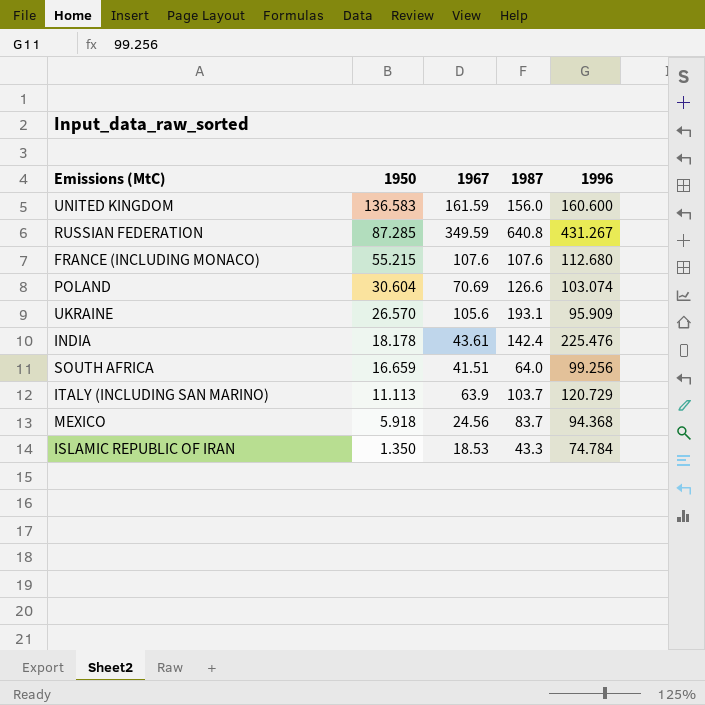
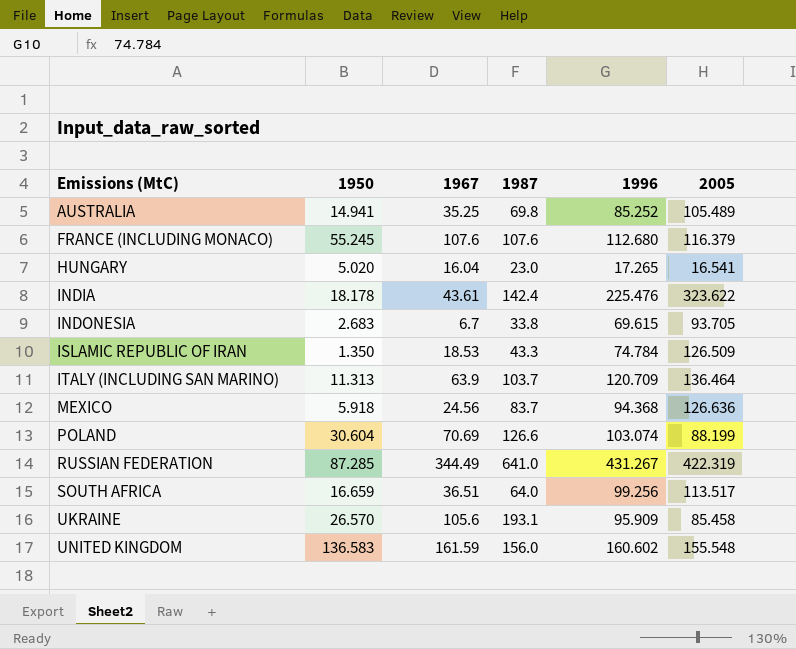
row order: 1950 descending -> Emissions (MtC) ascending
column 2005 | position: none -> 6
row AUSTRALIA: none -> 14.941 | 35.25 | 69.8 | 85.252 | 105.489
FRANCE (INCLUDING MONACO) | 1950: 55.215 -> 55.245
row HUNGARY: none -> 5.020 | 16.04 | 23.0 | 17.265 | 16.541
row INDONESIA: none -> 2.683 | 6.7 | 33.8 | 69.615 | 93.705
ITALY (INCLUDING SAN MARINO) | 1950: 11.113 -> 11.313
ITALY (INCLUDING SAN MARINO) | 1996: 120.729 -> 120.709
RUSSIAN FEDERATION | 1967: 349.59 -> 344.49
RUSSIAN FEDERATION | 1987: 640.8 -> 641.0
SOUTH AFRICA | 1967: 41.51 -> 36.51
UNITED KINGDOM | 1996: 160.600 -> 160.602

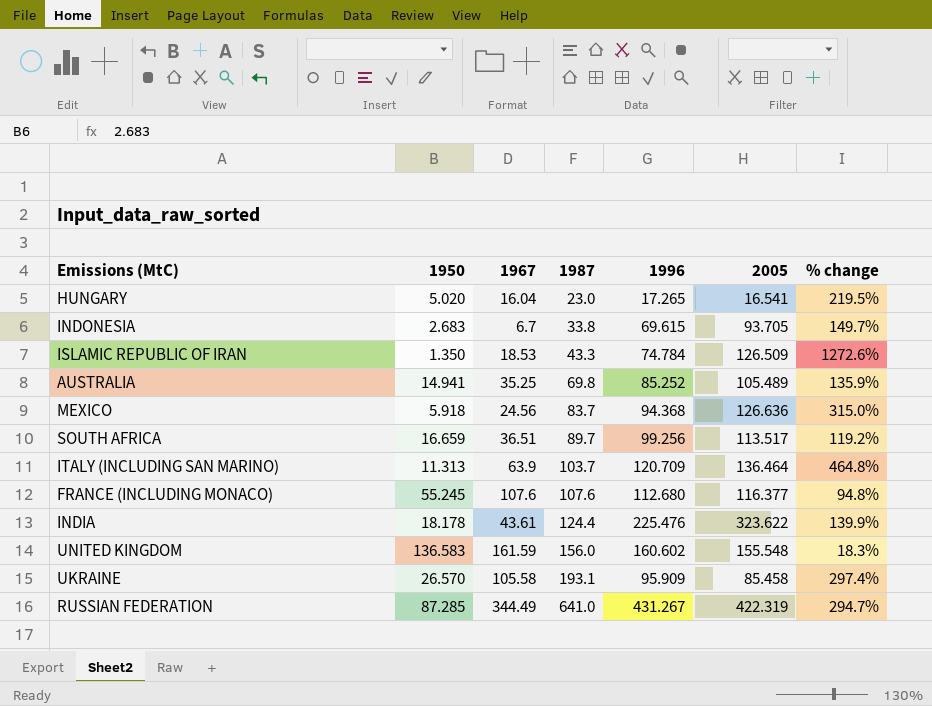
row order: Emissions (MtC) ascending -> 1987 ascending
column % change | formula: none -> ([1967] - [1950]) / [1950]
row POLAND: 30.604 | 70.69 | 126.6 | 103.074 | 88.199 -> none
SOUTH AFRICA | 1987: 64.0 -> 89.7
FRANCE (INCLUDING MONACO) | 2005: 116.379 -> 116.377
INDIA | 1987: 142.4 -> 124.4
UKRAINE | 1967: 105.6 -> 105.58

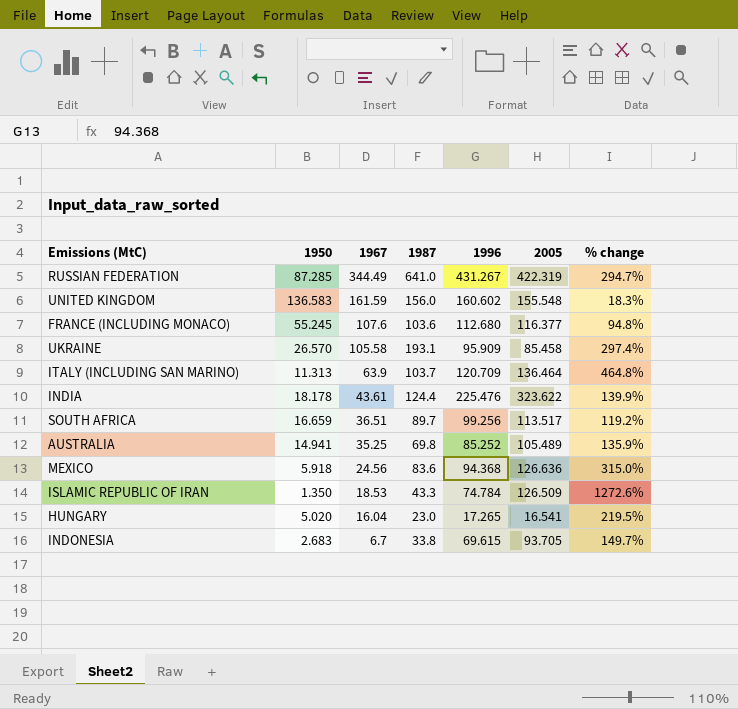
row order: 1987 ascending -> 1967 descending
FRANCE (INCLUDING MONACO) | 1987: 107.6 -> 103.6
MEXICO | 1987: 83.7 -> 83.6

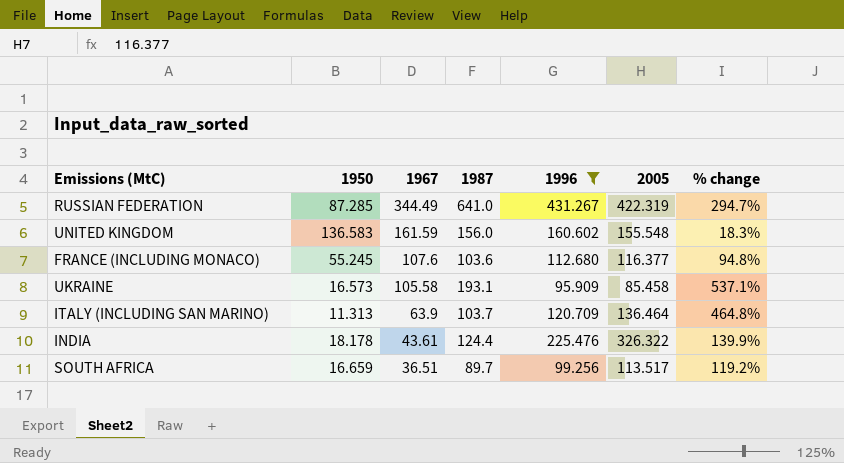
filter: none -> 1996 >= 95.909
UKRAINE | 1950: 26.570 -> 16.573
UKRAINE | % change: 297.4% -> 537.1%
INDIA | 2005: 323.622 -> 326.322

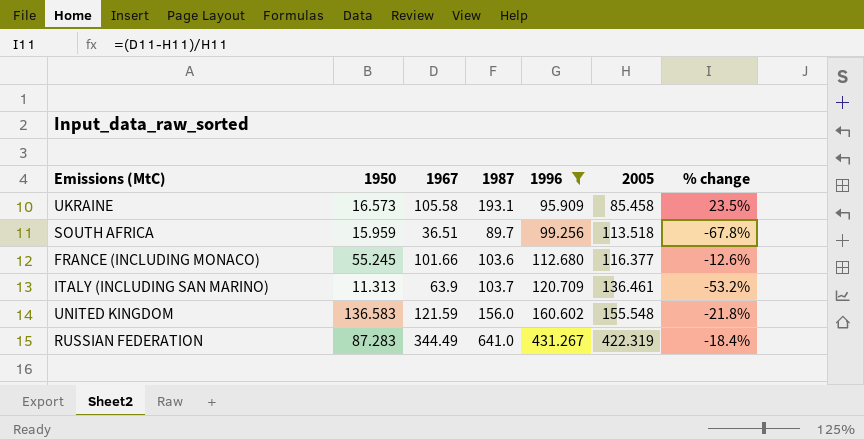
row order: 1967 descending -> 1996 ascending
column % change | formula: ([1967] - [1950]) / [1950] -> ([1967] - [2005]) / [2005]
row INDIA: 18.178 | 43.61 | 124.4 | 225.476 | 326.322 | 139.9% -> none
SOUTH AFRICA | 1950: 16.659 -> 15.959
SOUTH AFRICA | 2005: 113.517 -> 113.518
FRANCE (INCLUDING MONACO) | 1967: 107.6 -> 101.66
ITALY (INCLUDING SAN MARINO) | 2005: 136.464 -> 136.461
UNITED KINGDOM | 1967: 161.59 -> 121.59
RUSSIAN FEDERATION | 1950: 87.285 -> 87.283

